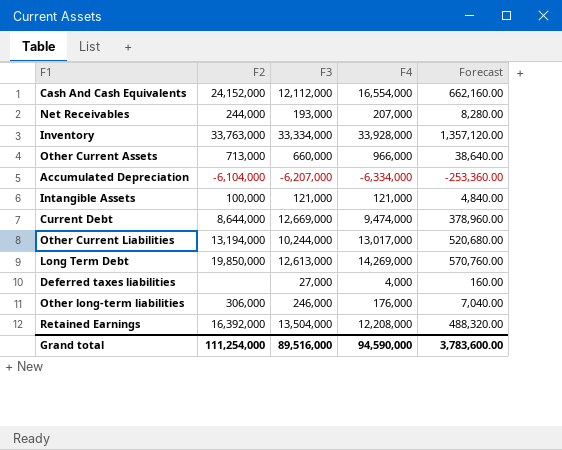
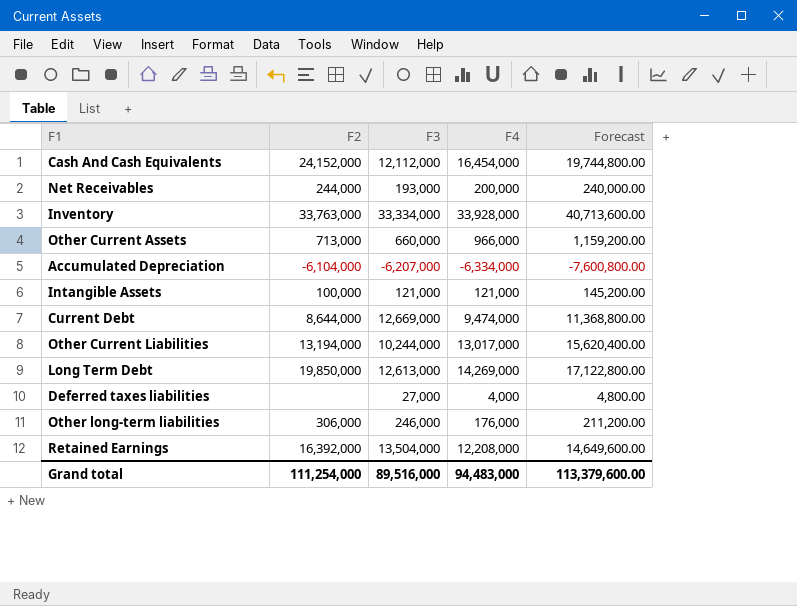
column Forecast | formula: [F4] * 0.04 -> [F4] * 1.2
Cash And Cash Equivalents | F4: 16,554,000 -> 16,454,000
Net Receivables | F4: 207,000 -> 200,000
Grand total | F4: 94,590,000 -> 94,483,000
Grand total | Forecast: 3,783,600.00 -> 113,379,600.00

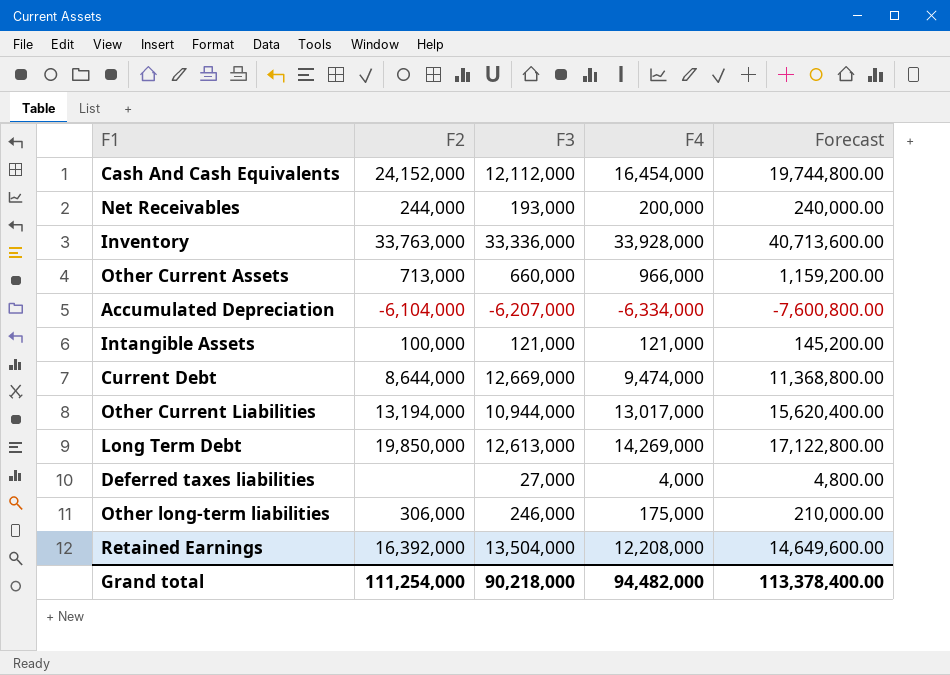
Inventory | F3: 33,334,000 -> 33,336,000
Other Current Liabilities | F3: 10,244,000 -> 10,944,000
Other long-term liabilities | F4: 176,000 -> 175,000
Other long-term liabilities | Forecast: 211,200.00 -> 210,000.00
Grand total | F3: 89,516,000 -> 90,218,000
Grand total | F4: 94,483,000 -> 94,482,000
Grand total | Forecast: 113,379,600.00 -> 113,378,400.00

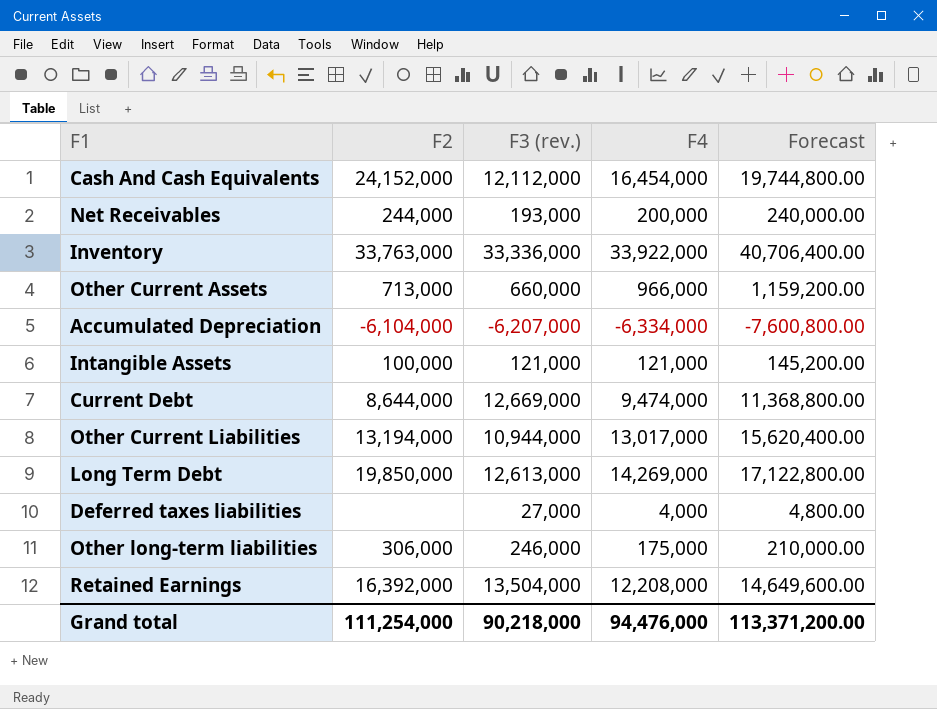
column name: F3 -> F3 (rev.)
Inventory | F4: 33,928,000 -> 33,922,000
Inventory | Forecast: 40,713,600.00 -> 40,706,400.00
Grand total | F4: 94,482,000 -> 94,476,000
Grand total | Forecast: 113,378,400.00 -> 113,371,200.00

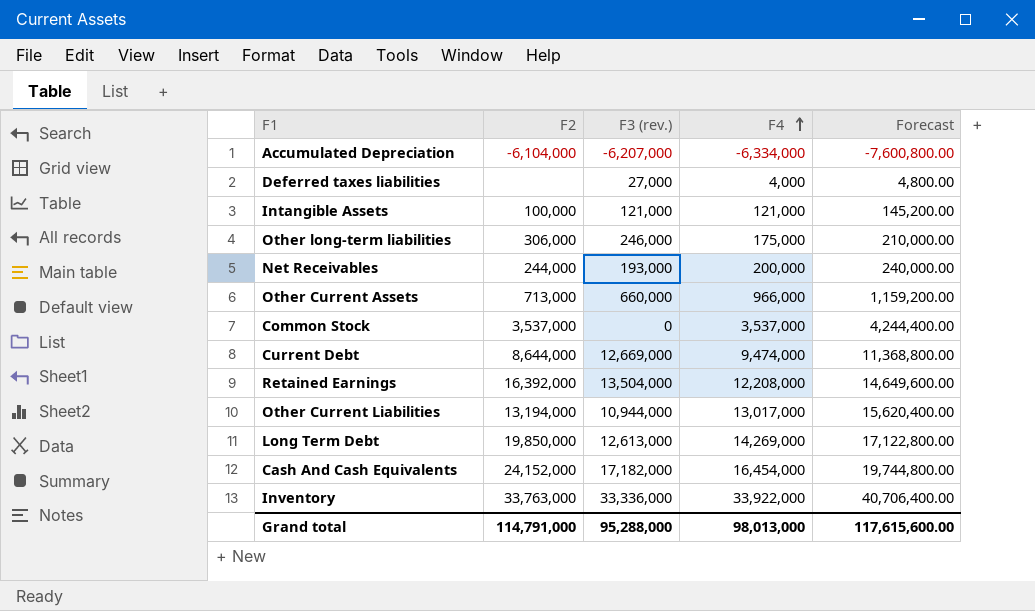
row order: none -> F4 ascending
row Common Stock: none -> 3,537,000 | 0 | 3,537,000 | 4,244,400.00
Cash And Cash Equivalents | F3 (rev.): 12,112,000 -> 17,182,000
Grand total | F2: 111,254,000 -> 114,791,000
Grand total | F3 (rev.): 90,218,000 -> 95,288,000
Grand total | F4: 94,476,000 -> 98,013,000
Grand total | Forecast: 113,371,200.00 -> 117,615,600.00

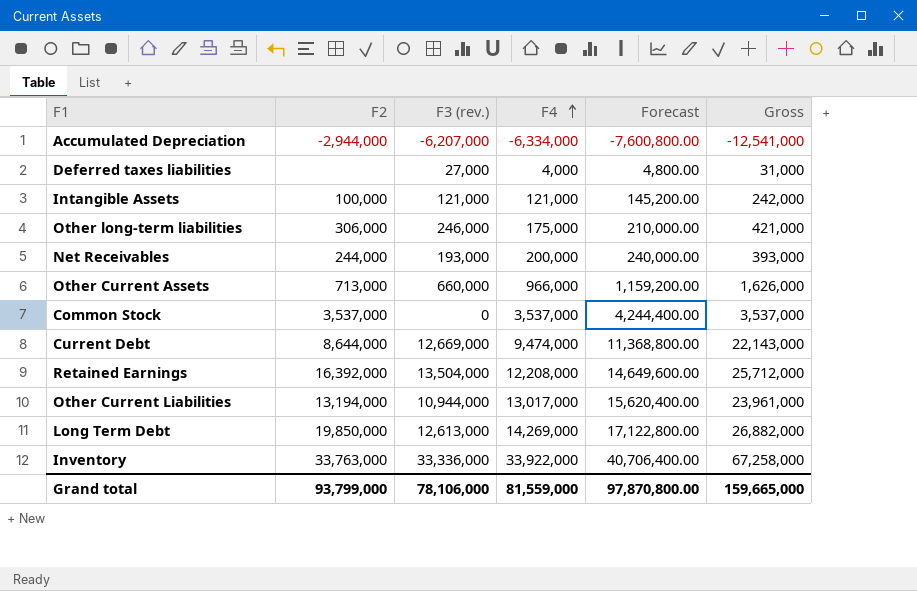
column Gross | formula: none -> [F3 (rev.)] + [F4]
row Cash And Cash Equivalents: 24,152,000 | 17,182,000 | 16,454,000 | 19,744,800.00 -> none
Accumulated Depreciation | F2: -6,104,000 -> -2,944,000
Grand total | F2: 114,791,000 -> 93,799,000
Grand total | F3 (rev.): 95,288,000 -> 78,106,000
Grand total | F4: 98,013,000 -> 81,559,000
Grand total | Forecast: 117,615,600.00 -> 97,870,800.00

